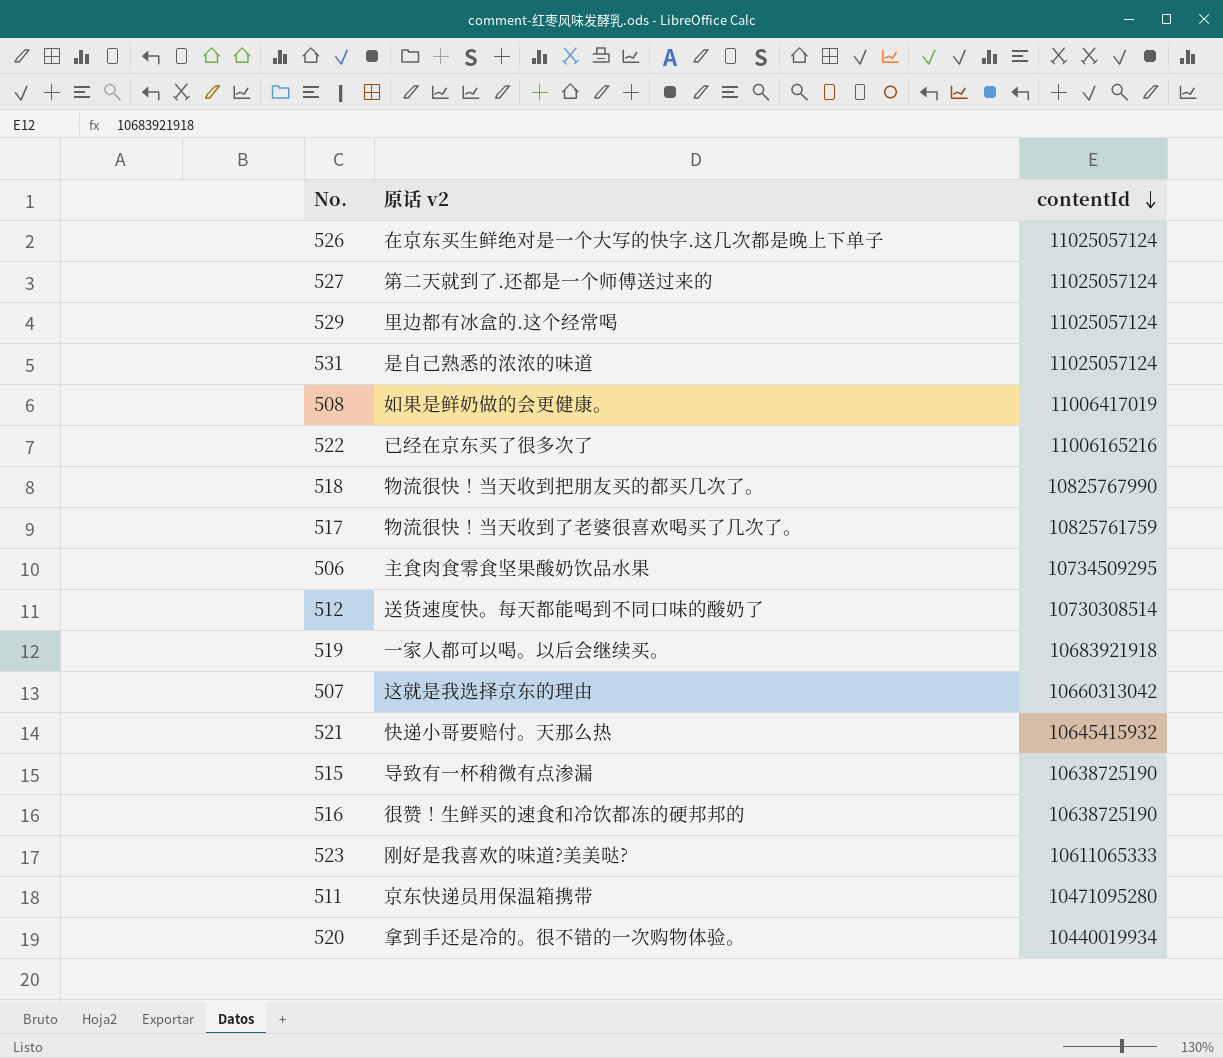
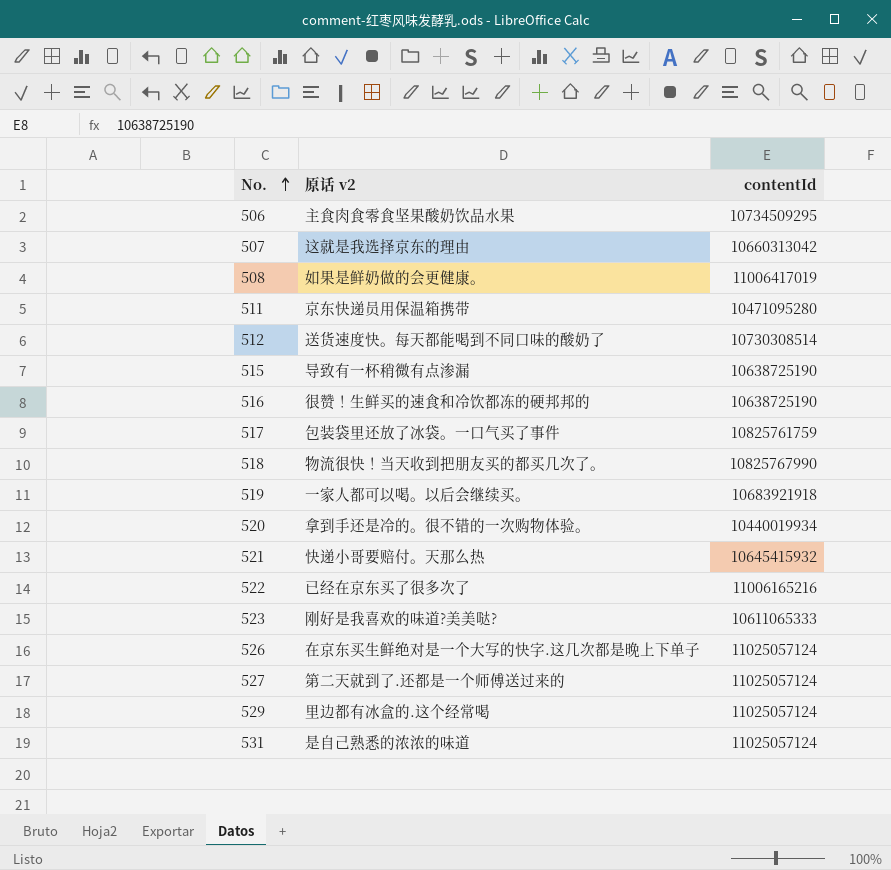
row order: contentId descending -> No. ascending
517 | 原话 v2: 物流很快！当天收到了老婆很喜欢喝买了几次了。 -> 包装袋里还放了冰袋。一口气买了事件

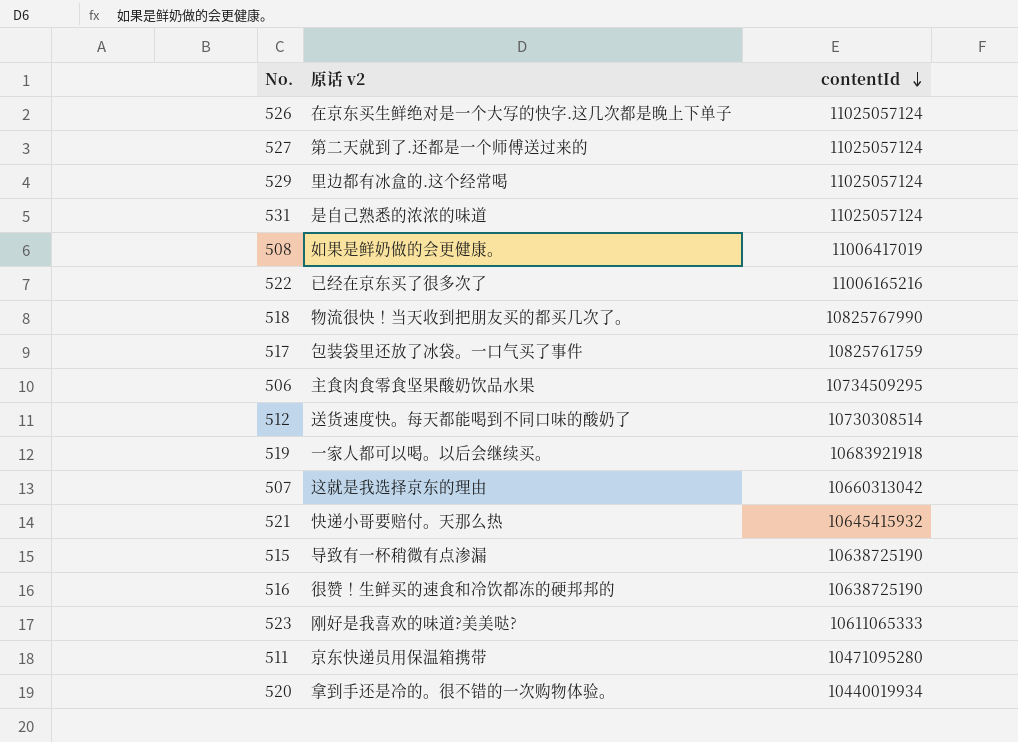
row order: No. ascending -> contentId descending

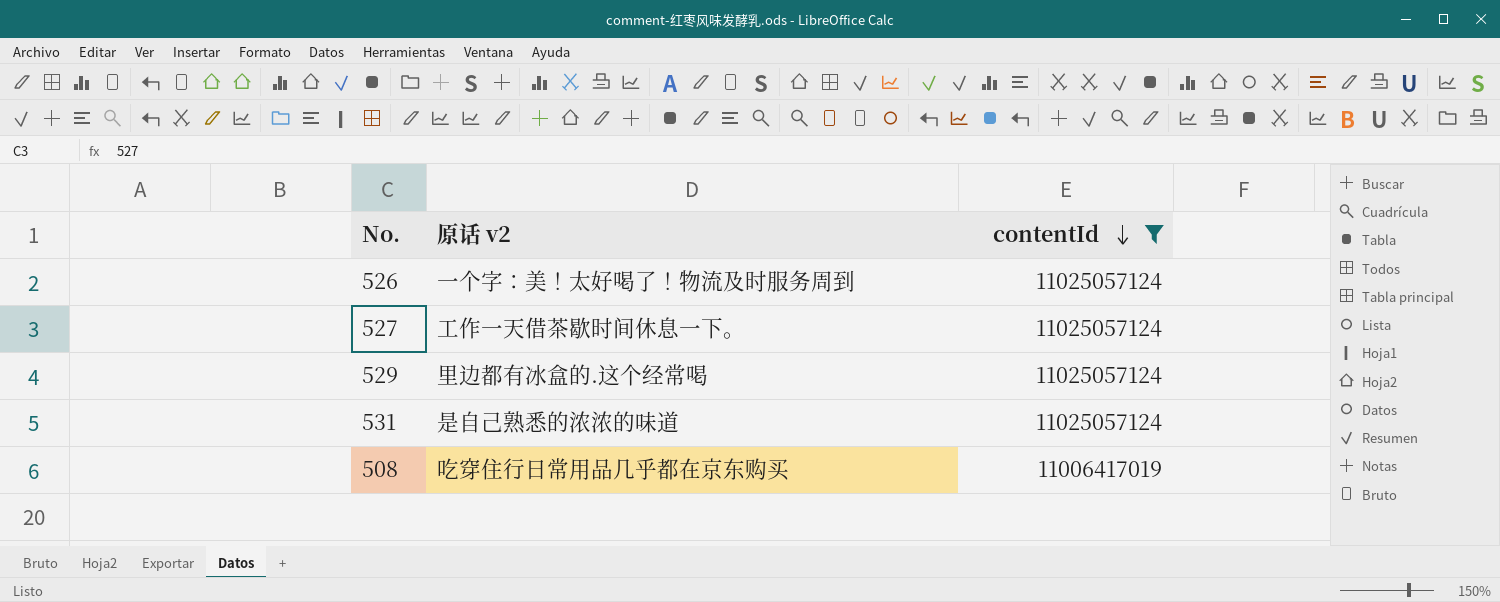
filter: none -> contentId >= 11006417019
526 | 原话 v2: 在京东买生鲜绝对是一个大写的快字.这几次都是晚上下单子 -> 一个字：美！太好喝了！物流及时服务周到
527 | 原话 v2: 第二天就到了.还都是一个师傅送过来的 -> 工作一天借茶歇时间休息一下。
508 | 原话 v2: 如果是鲜奶做的会更健康。 -> 吃穿住行日常用品几乎都在京东购买

